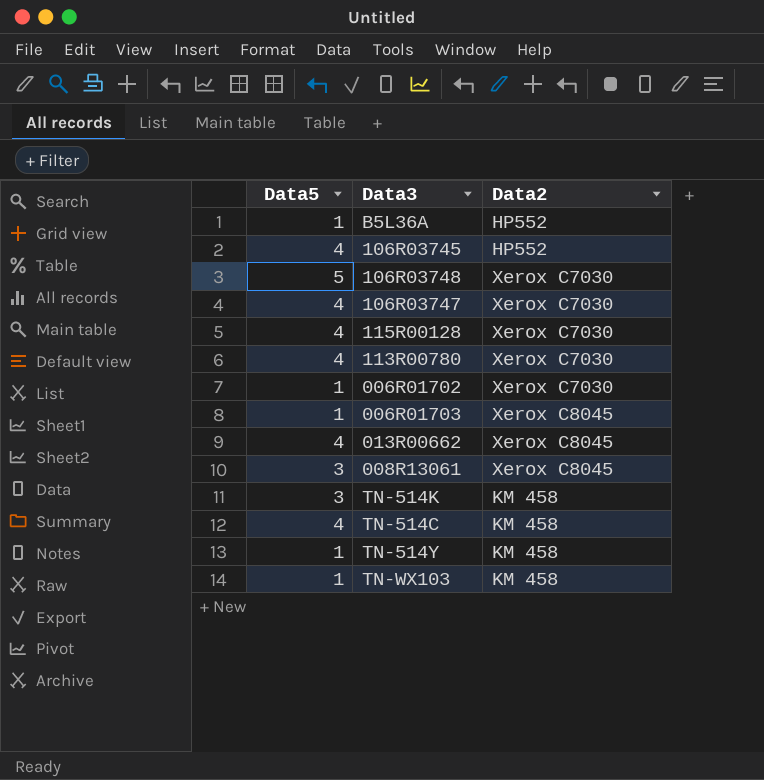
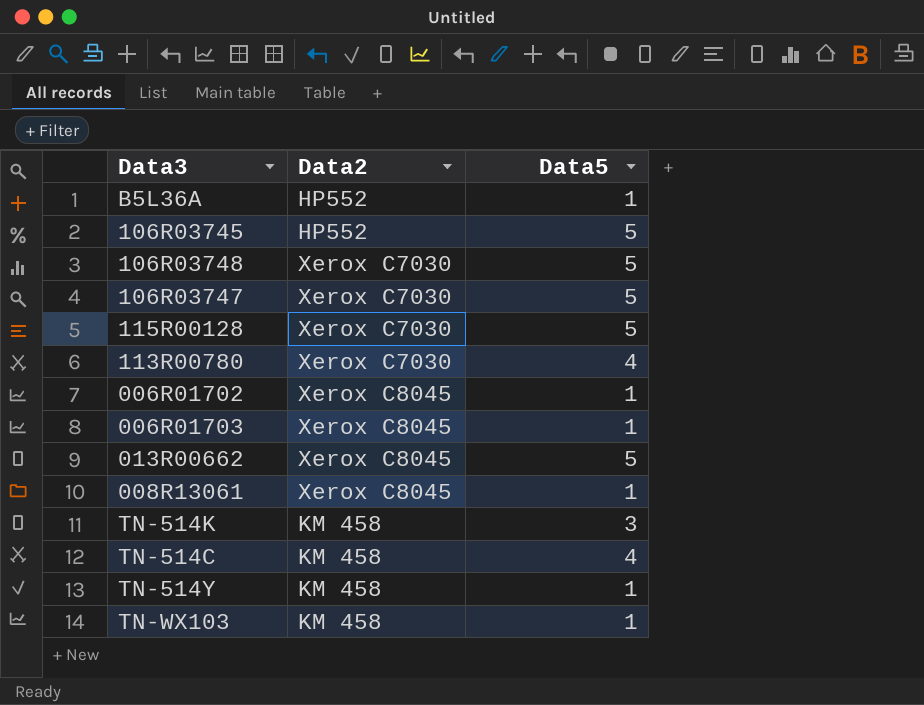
column Data5 | position: 1 -> 3
106R03745 | Data5: 4 -> 5
106R03747 | Data5: 4 -> 5
115R00128 | Data5: 4 -> 5
006R01702 | Data2: Xerox C7030 -> Xerox C8045
013R00662 | Data5: 4 -> 5
008R13061 | Data5: 3 -> 1

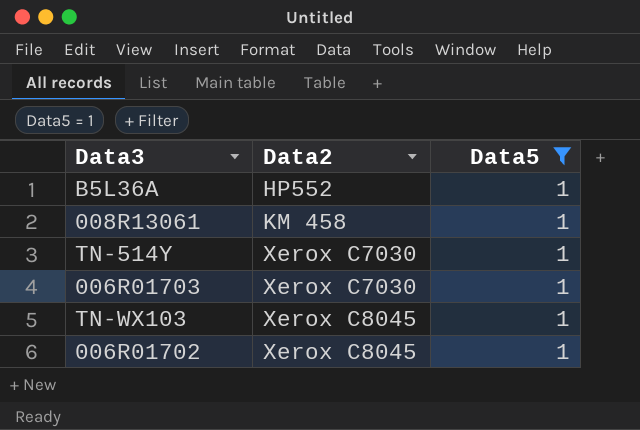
filter: none -> Data5 = 1
row order: none -> Data2 ascending
008R13061 | Data2: Xerox C8045 -> KM 458
TN-514Y | Data2: KM 458 -> Xerox C7030
006R01703 | Data2: Xerox C8045 -> Xerox C7030
TN-WX103 | Data2: KM 458 -> Xerox C8045

